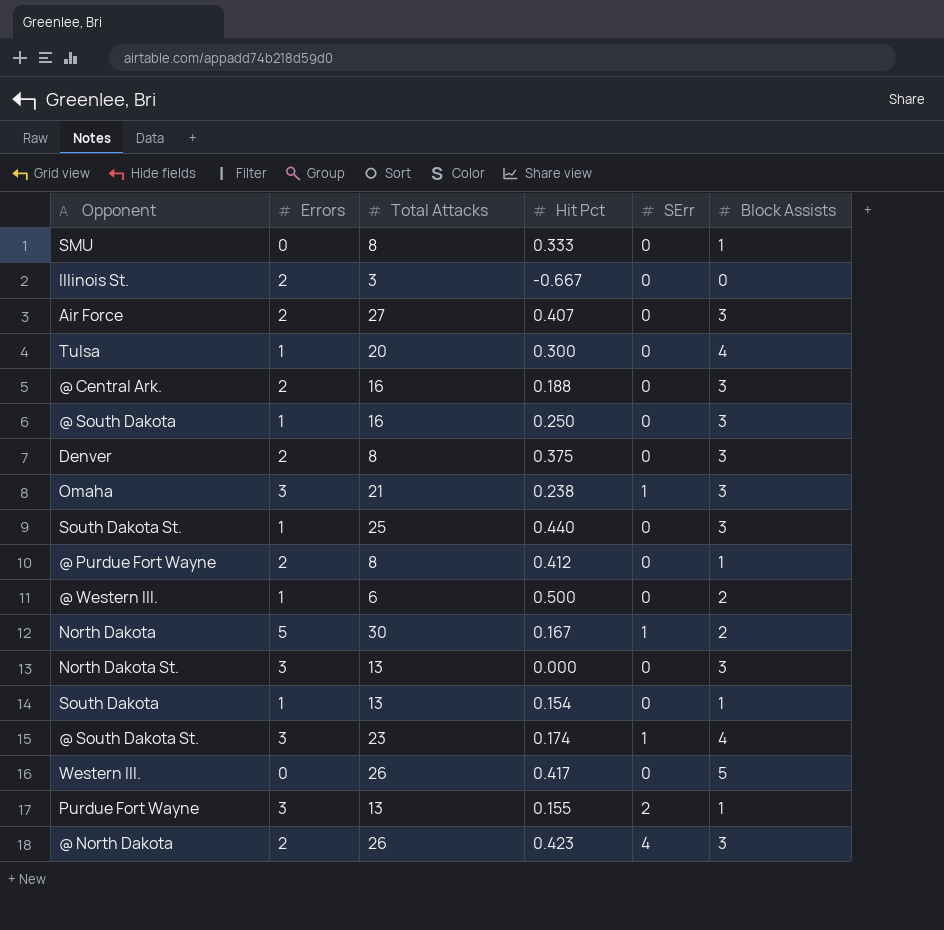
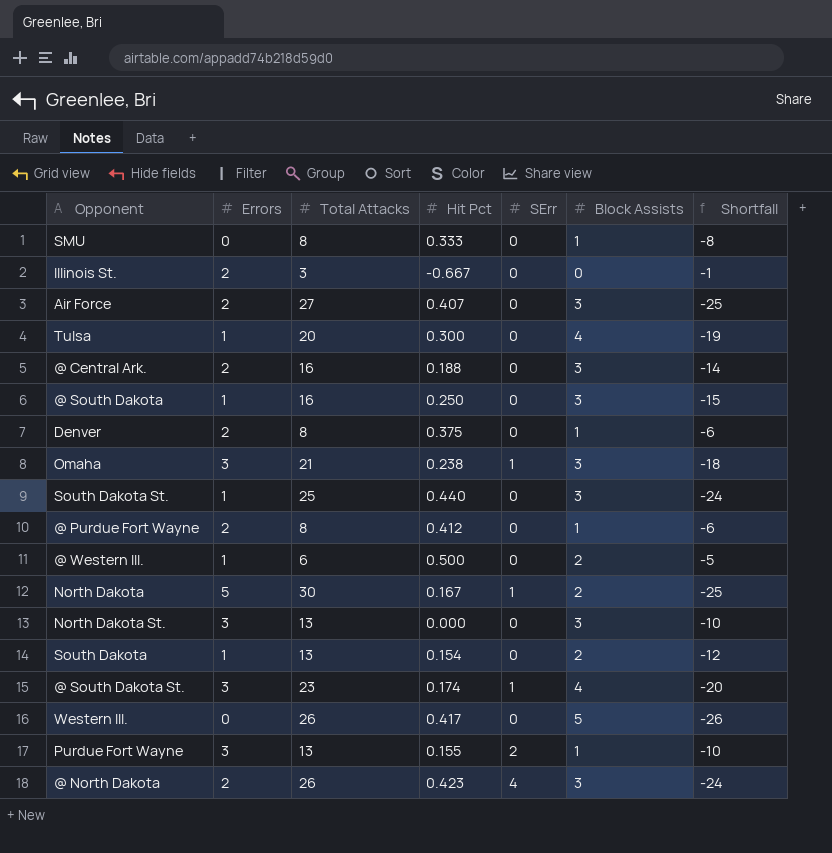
column Shortfall | formula: none -> [Errors] - [Total Attacks]
Denver | Block Assists: 3 -> 1
South Dakota | Block Assists: 1 -> 2

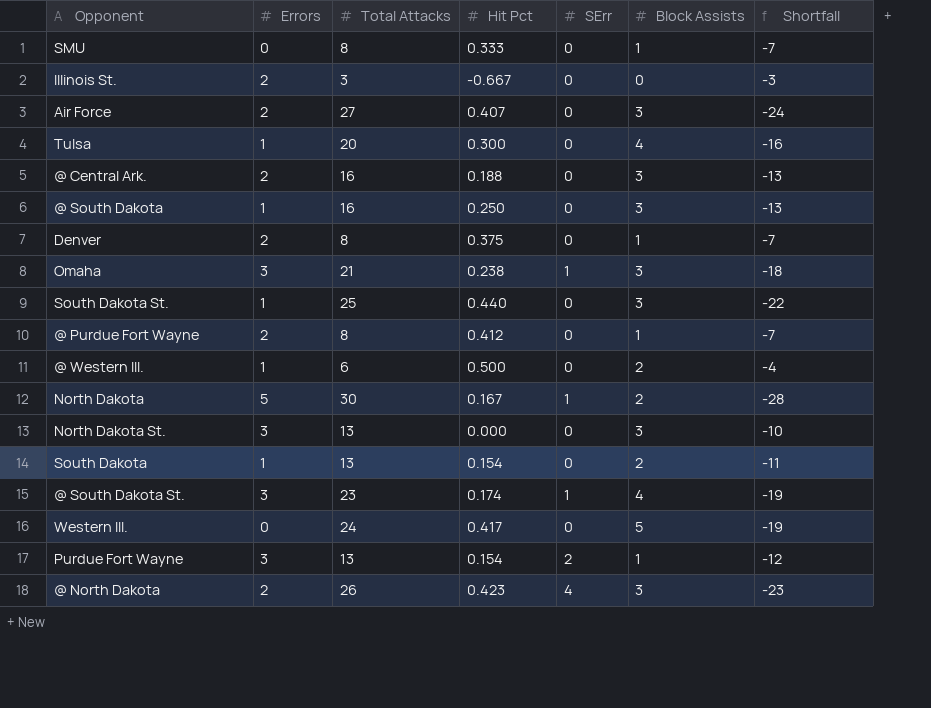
column Shortfall | formula: [Errors] - [Total Attacks] -> [Block Assists] - [Total Attacks]
Western Ill. | Total Attacks: 26 -> 24
Purdue Fort Wayne | Hit Pct: 0.155 -> 0.154

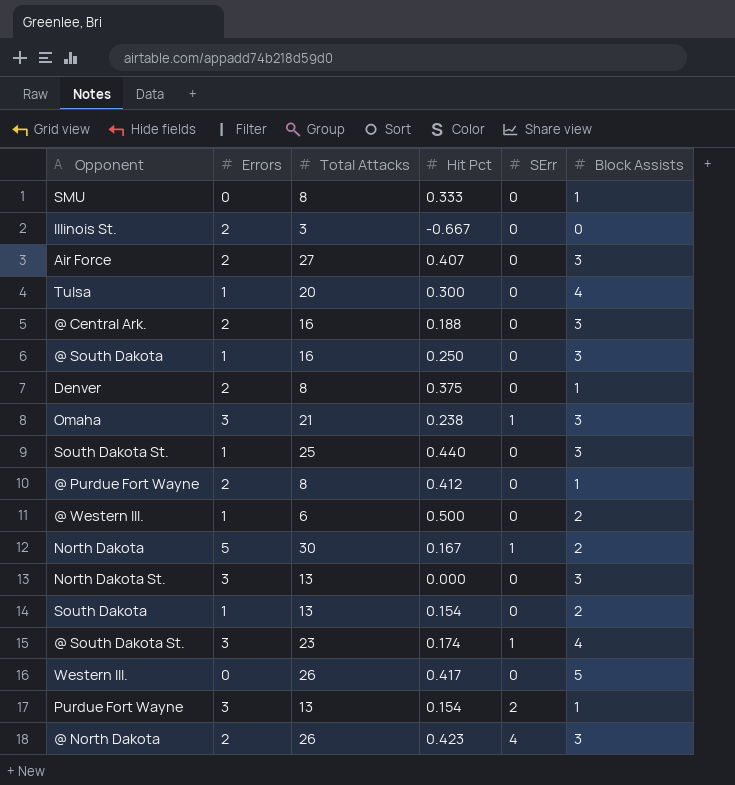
column Shortfall | formula: [Block Assists] - [Total Attacks] -> none
Western Ill. | Total Attacks: 24 -> 26

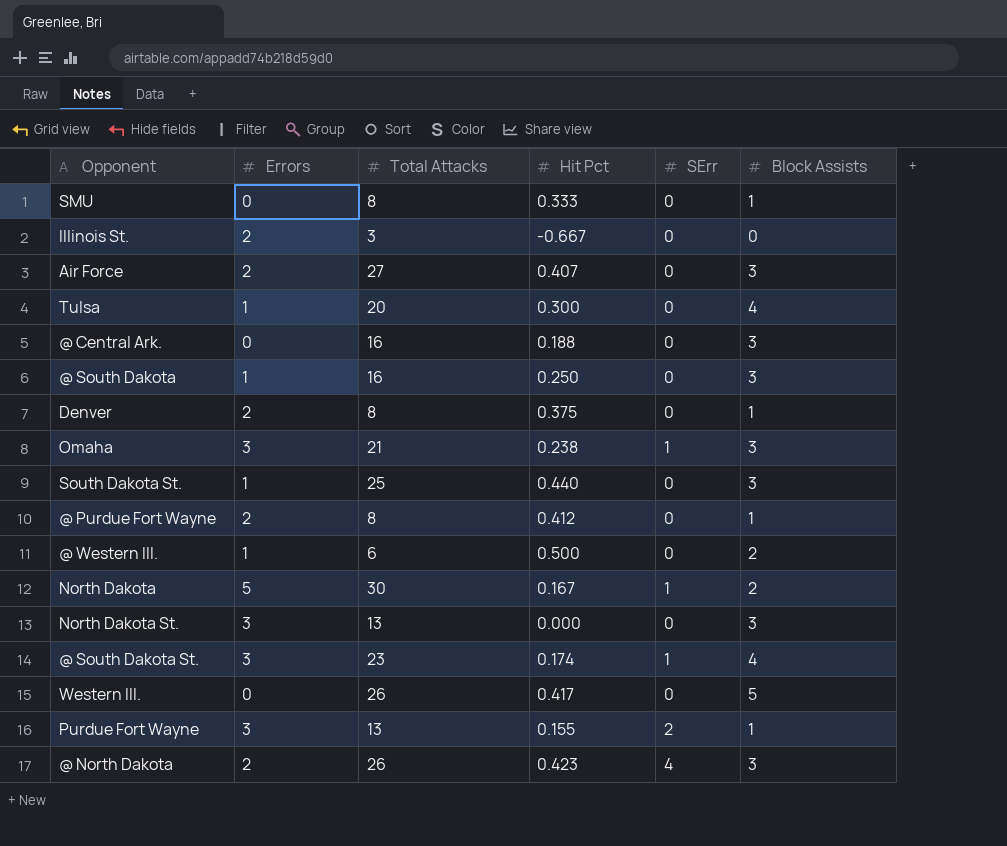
row South Dakota: 1 | 13 | 0.154 | 0 | 2 -> none
@ Central Ark. | Errors: 2 -> 0
Purdue Fort Wayne | Hit Pct: 0.154 -> 0.155

